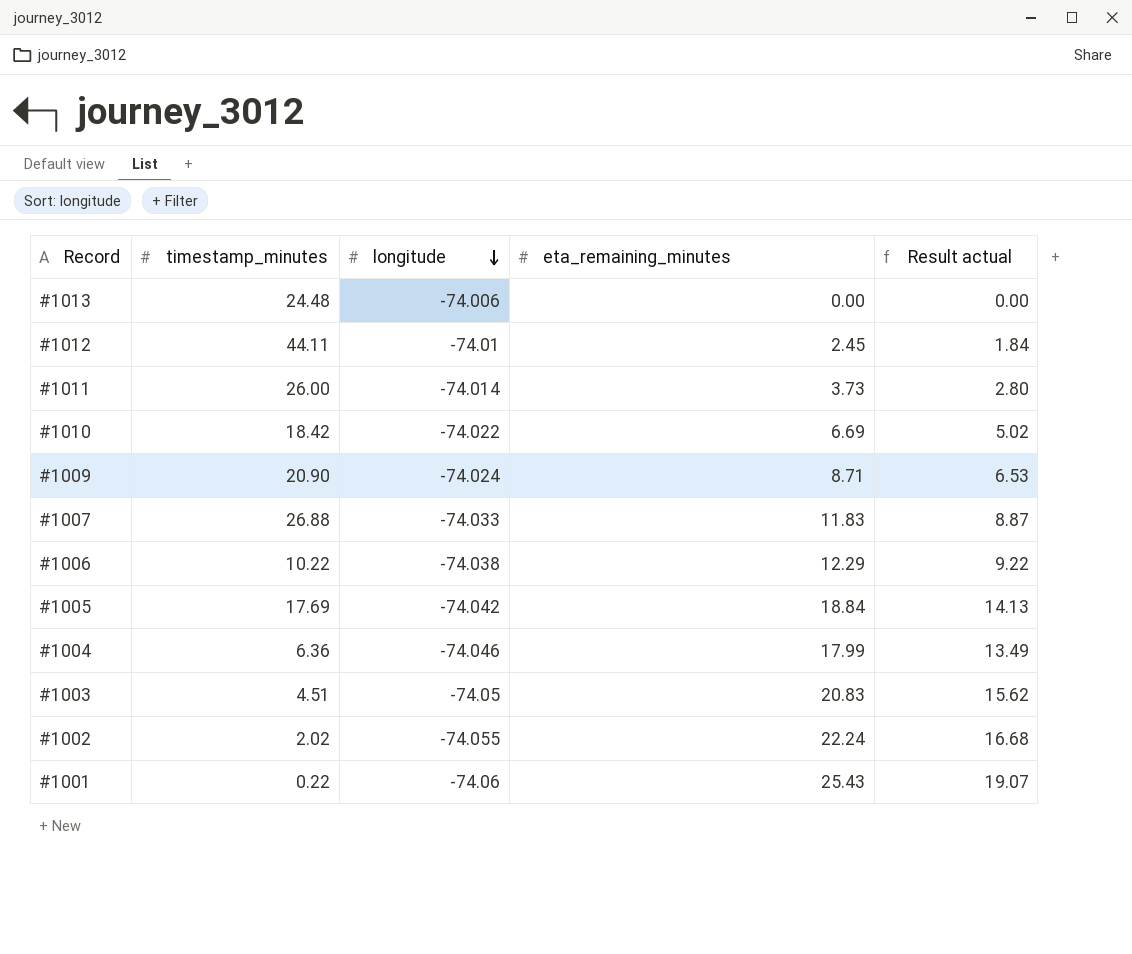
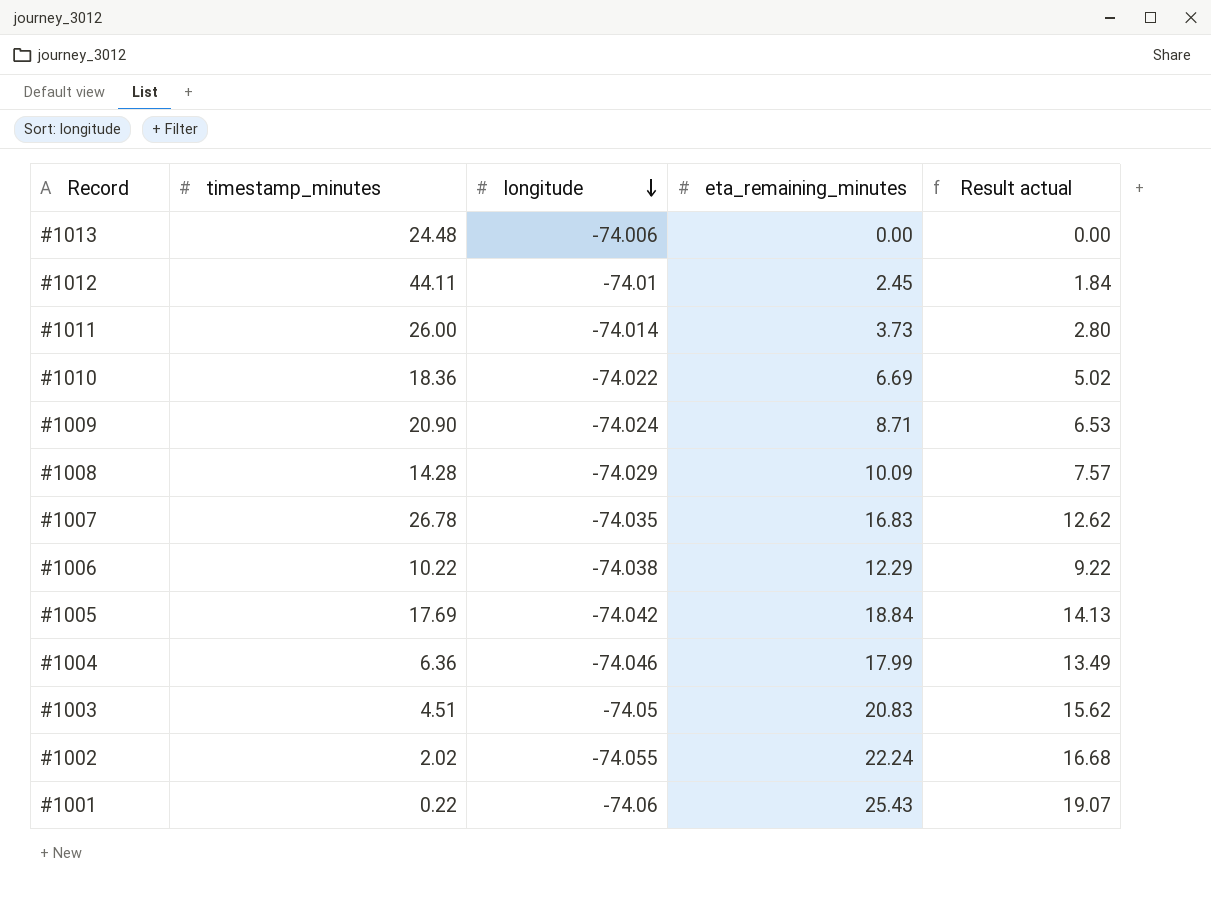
#1010 | timestamp_minutes: 18.42 -> 18.36
row #1008: none -> 14.28 | -74.029 | 10.09 | 7.57
#1007 | timestamp_minutes: 26.88 -> 26.78
#1007 | longitude: -74.033 -> -74.035
#1007 | eta_remaining_minutes: 11.83 -> 16.83
#1007 | Result actual: 8.87 -> 12.62

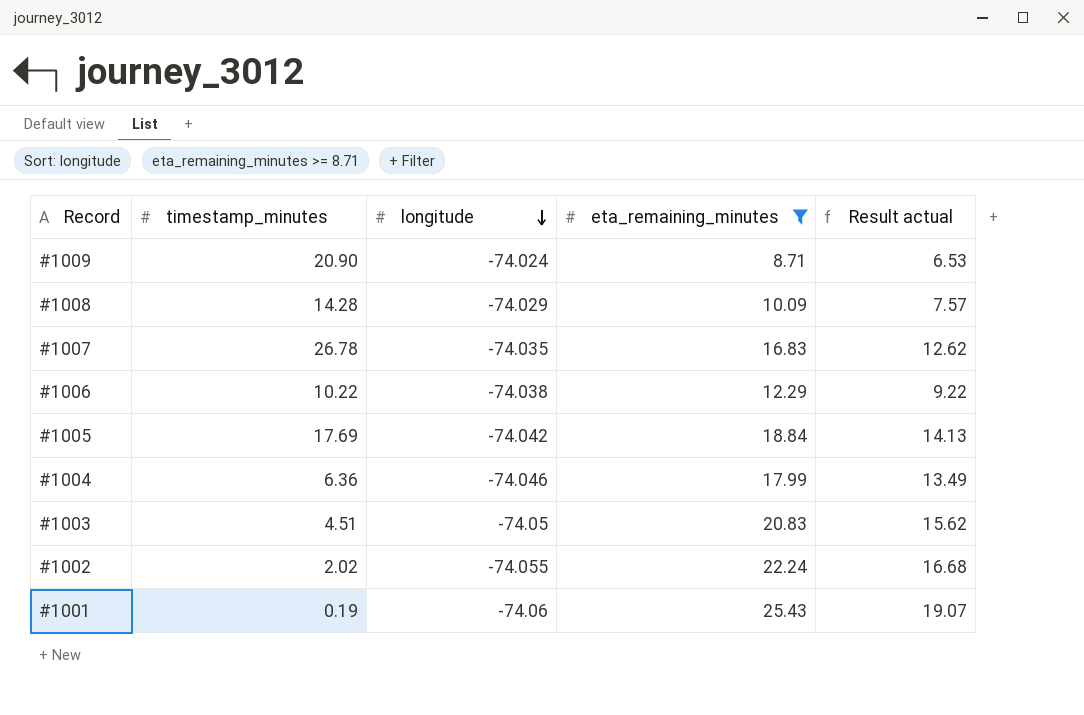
filter: none -> eta_remaining_minutes >= 8.71
#1001 | timestamp_minutes: 0.22 -> 0.19

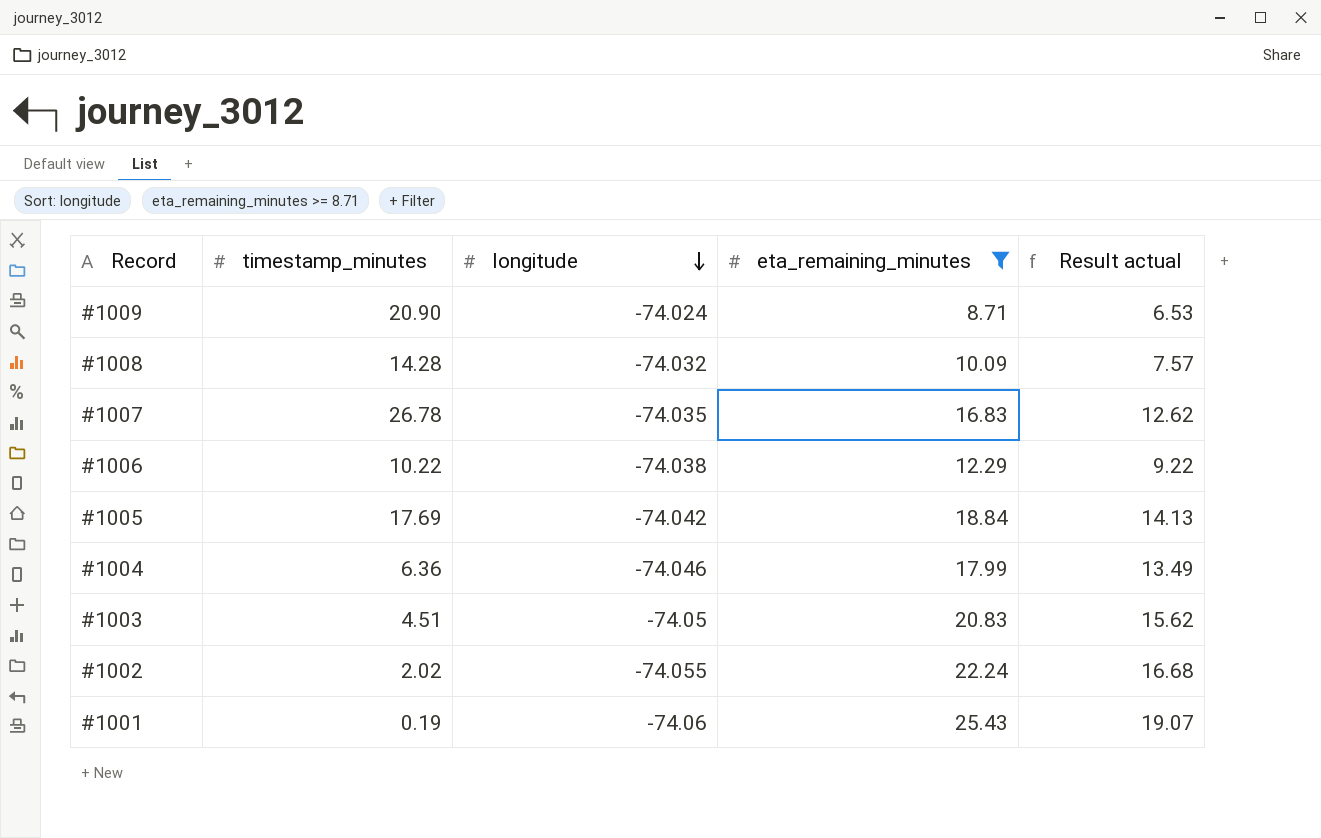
#1008 | longitude: -74.029 -> -74.032

